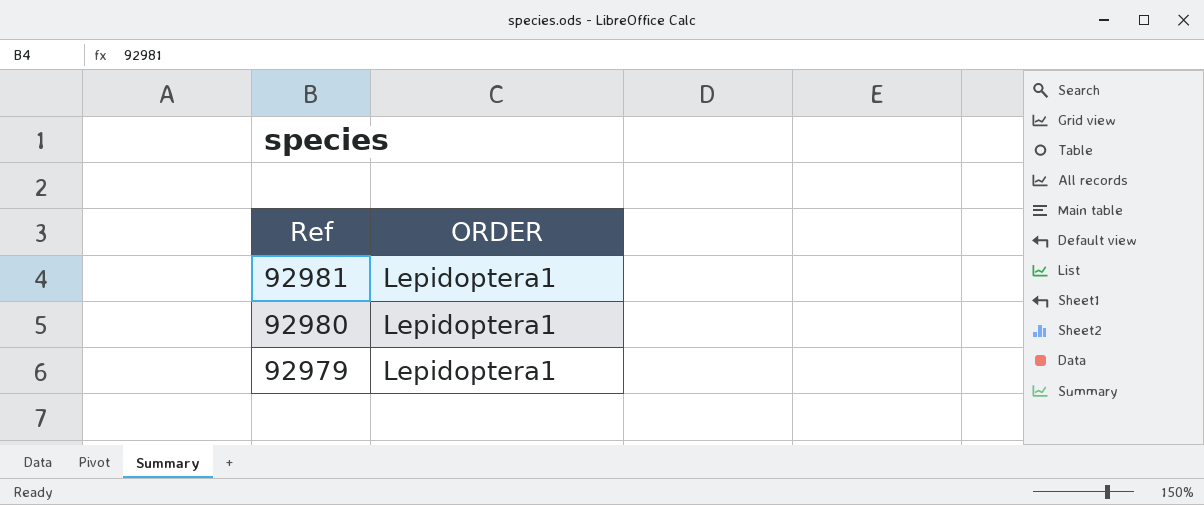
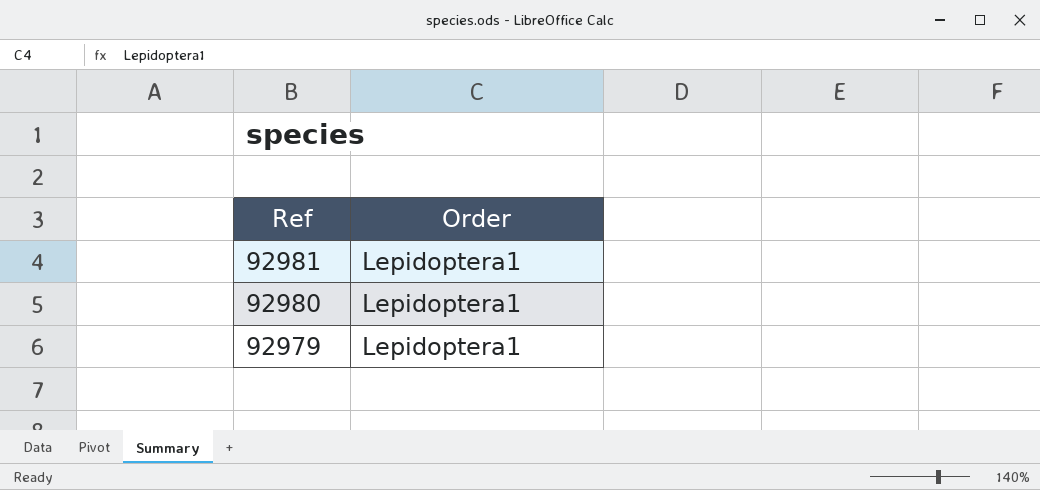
column name: ORDER -> Order

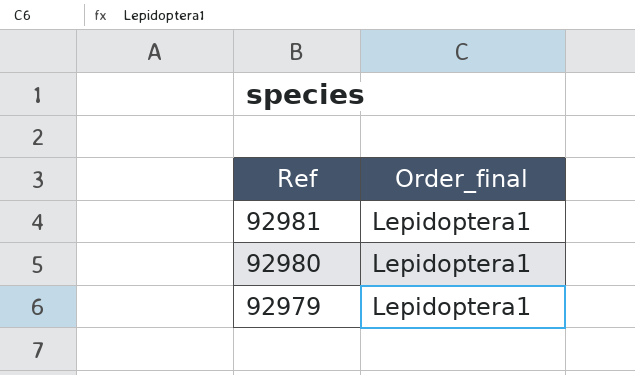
column name: Order -> Order_final

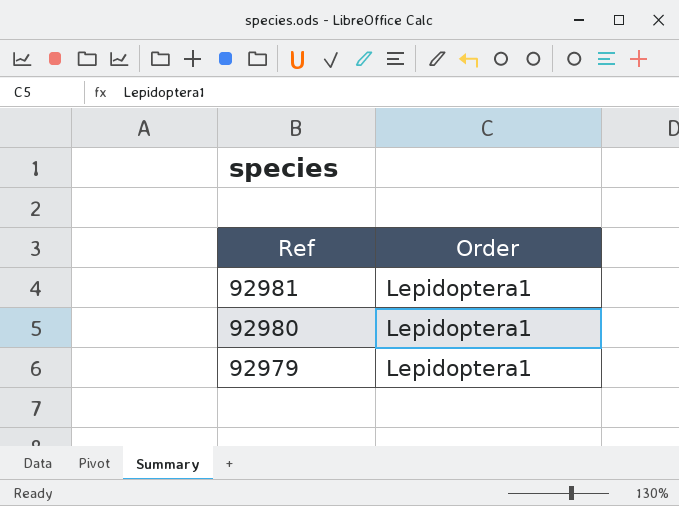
column name: Order_final -> Order

